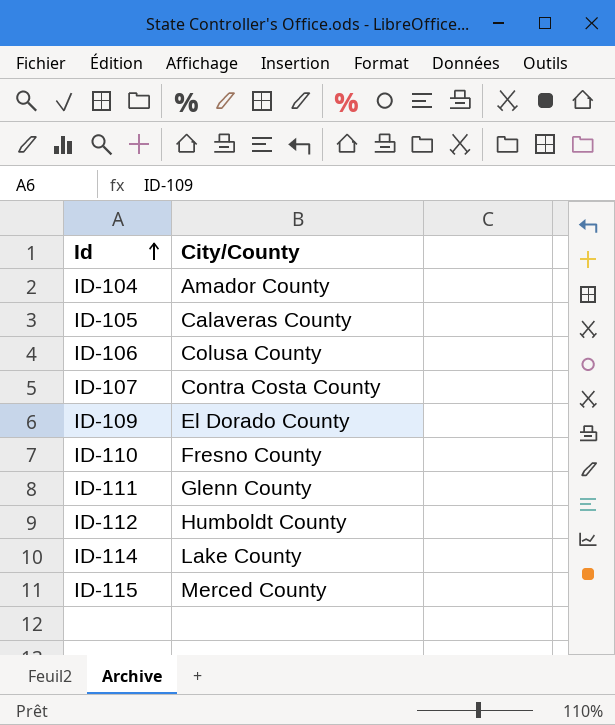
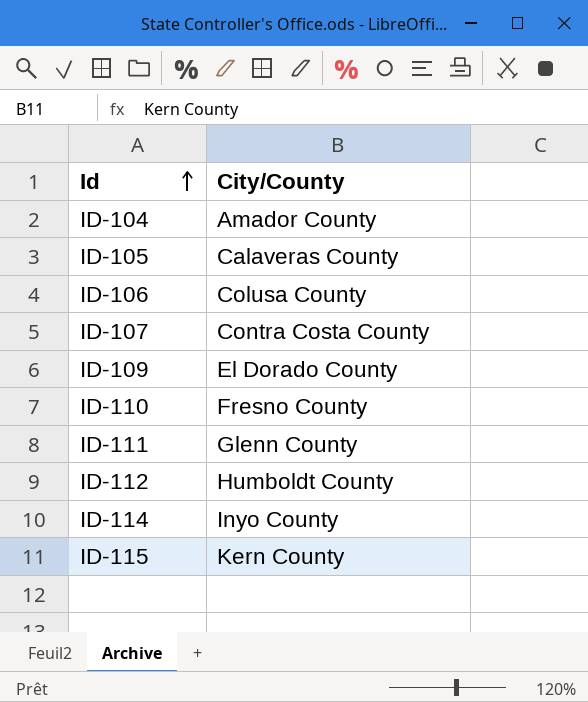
ID-114 | City/County: Lake County -> Inyo County
ID-115 | City/County: Merced County -> Kern County

